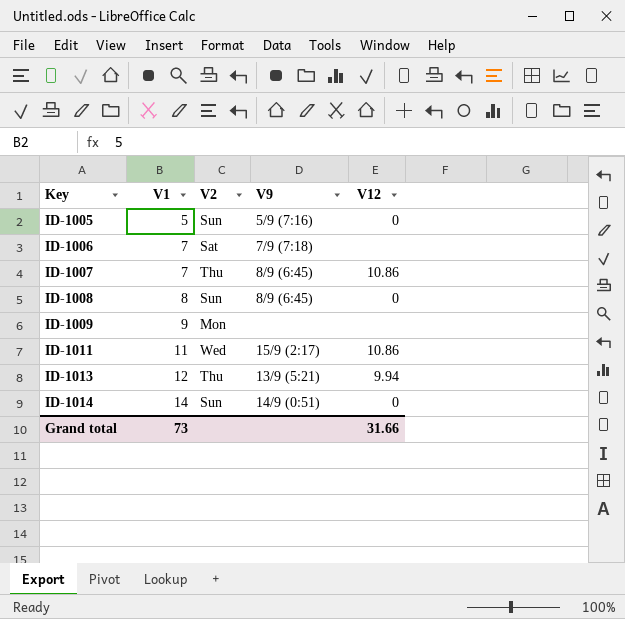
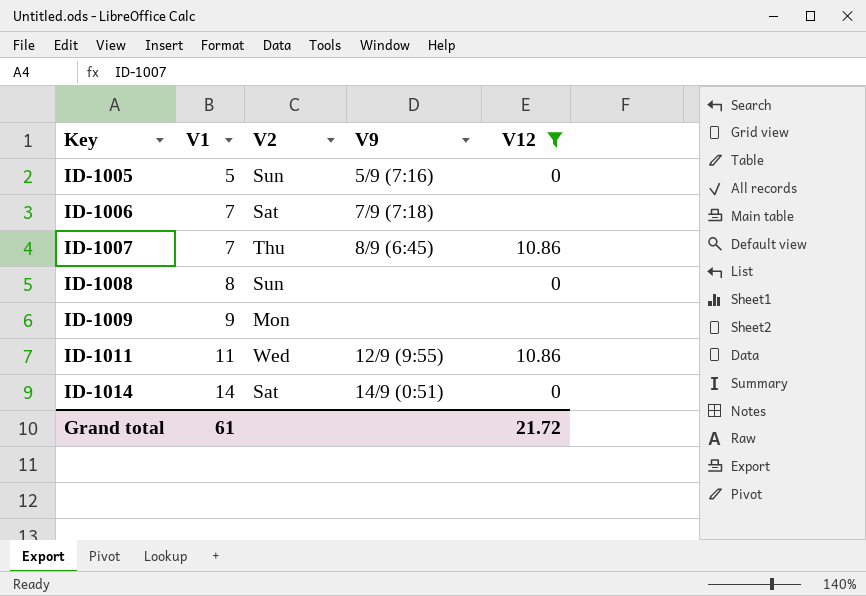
filter: none -> V12 != 9.94
ID-1008 | V9: 8/9 (6:45) -> none
ID-1011 | V9: 15/9 (2:17) -> 12/9 (9:55)
ID-1014 | V2: Sun -> Sat
Grand total | V1: 73 -> 61
Grand total | V12: 31.66 -> 21.72

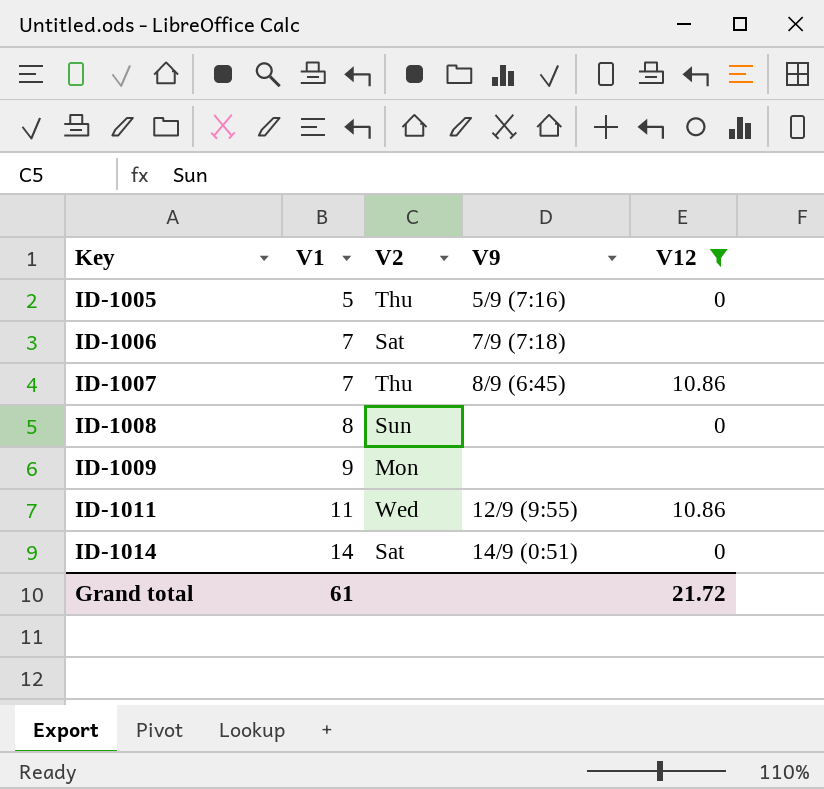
ID-1005 | V2: Sun -> Thu

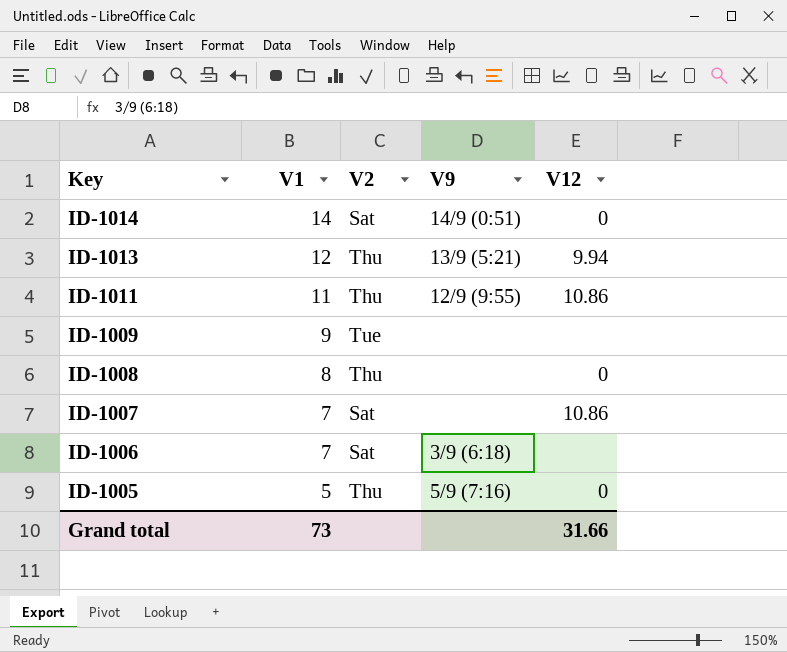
filter: V12 != 9.94 -> none
row order: Key ascending -> Key descending
ID-1011 | V2: Wed -> Thu
ID-1009 | V2: Mon -> Tue
ID-1008 | V2: Sun -> Thu
ID-1007 | V2: Thu -> Sat
ID-1007 | V9: 8/9 (6:45) -> none
ID-1006 | V9: 7/9 (7:18) -> 3/9 (6:18)
Grand total | V1: 61 -> 73
Grand total | V12: 21.72 -> 31.66

